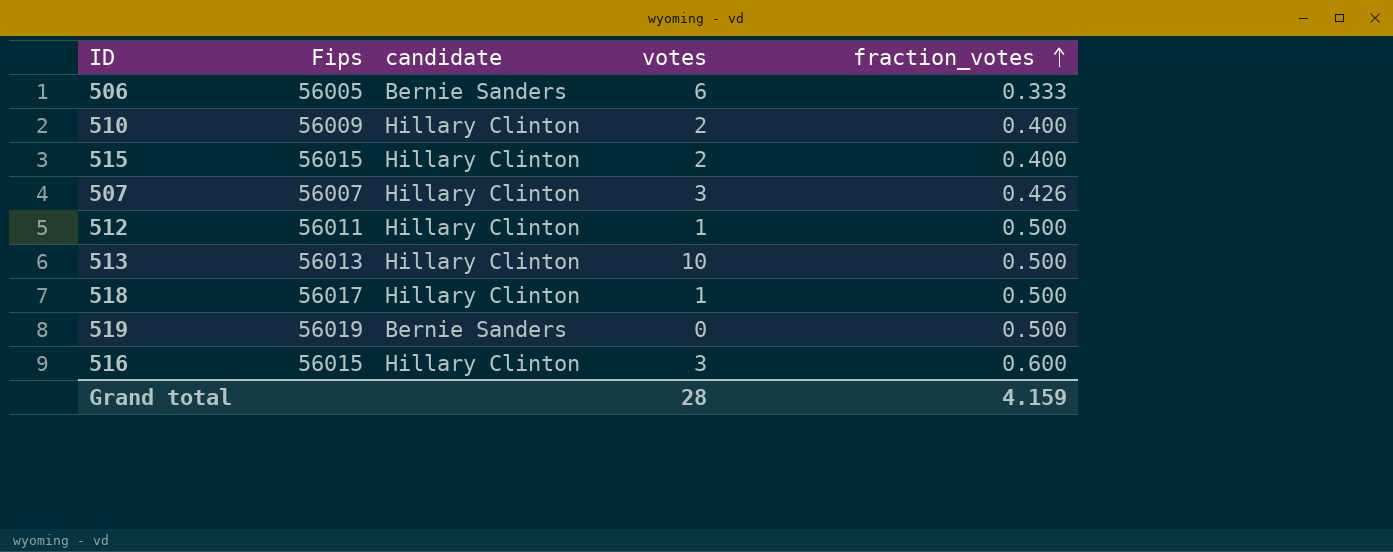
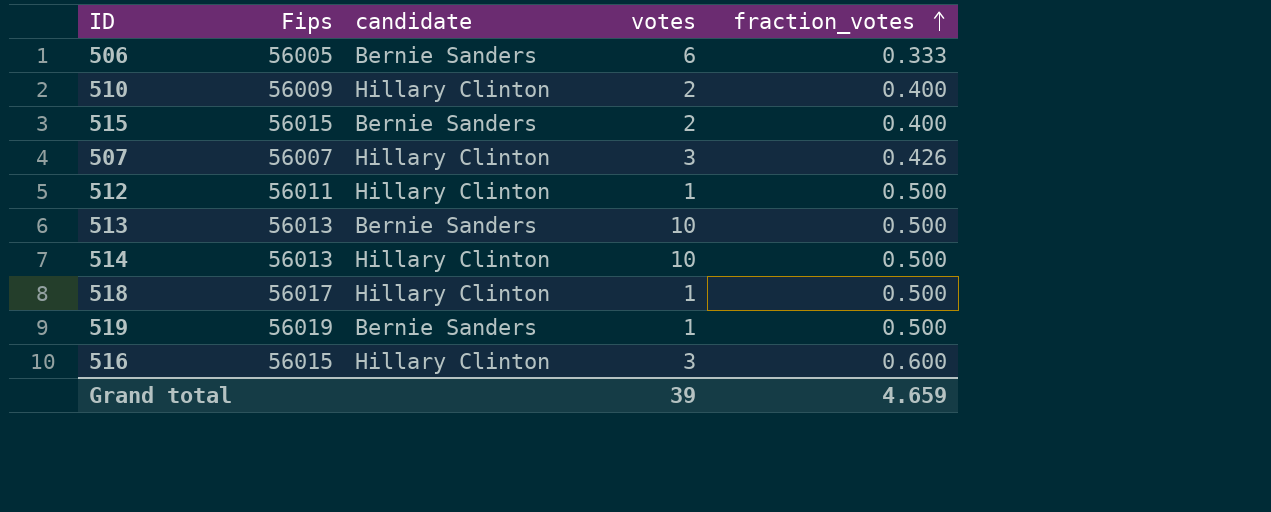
515 | candidate: Hillary Clinton -> Bernie Sanders
513 | candidate: Hillary Clinton -> Bernie Sanders
row 514: none -> 56013 | Hillary Clinton | 10 | 0.500
519 | votes: 0 -> 1
Grand total | votes: 28 -> 39
Grand total | fraction_votes: 4.159 -> 4.659

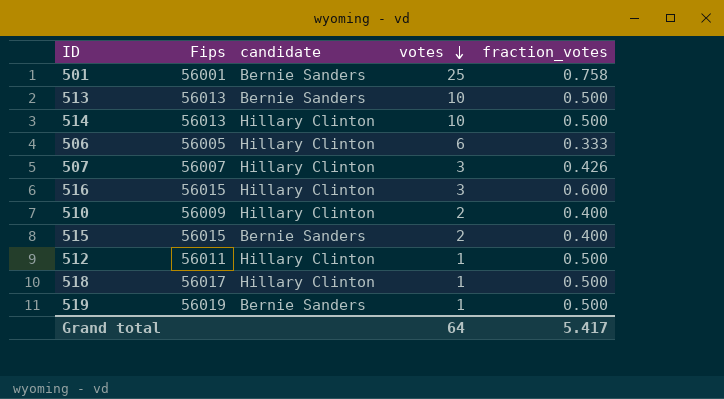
row order: fraction_votes ascending -> votes descending
row 501: none -> 56001 | Bernie Sanders | 25 | 0.758
506 | candidate: Bernie Sanders -> Hillary Clinton
Grand total | votes: 39 -> 64
Grand total | fraction_votes: 4.659 -> 5.417

